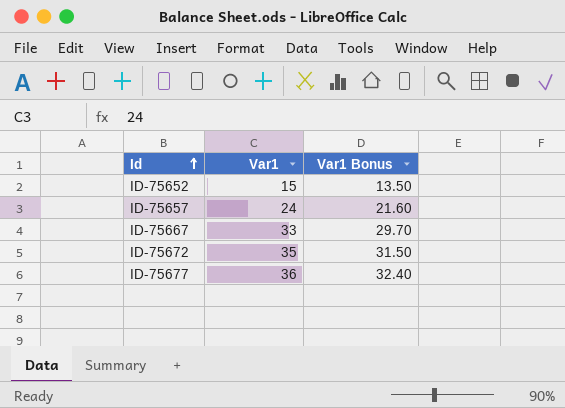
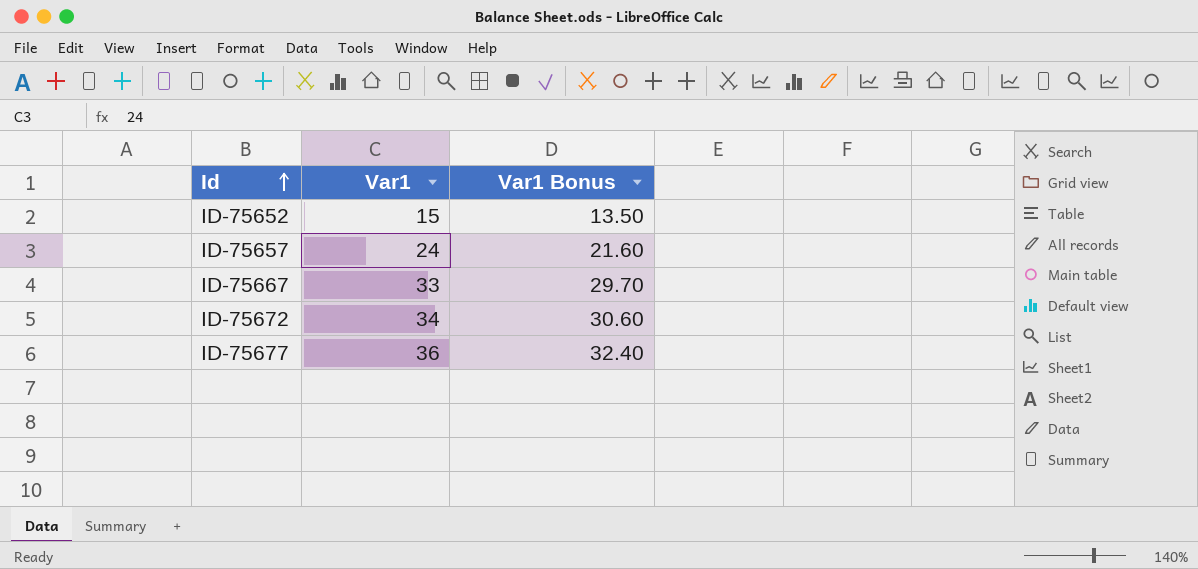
ID-75672 | Var1: 35 -> 34
ID-75672 | Var1 Bonus: 31.50 -> 30.60

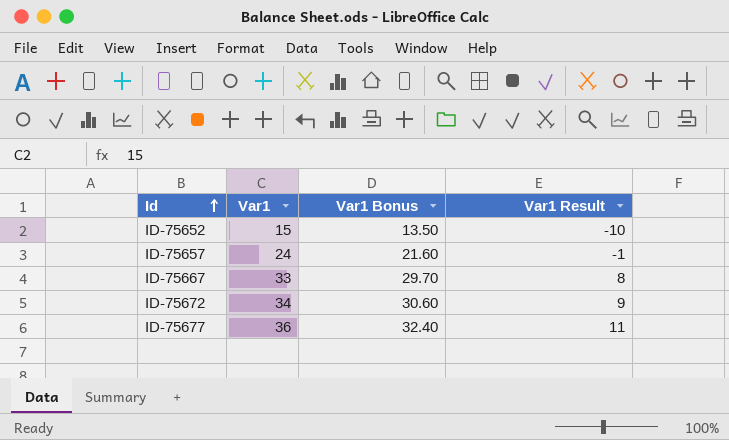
column Var1 Result | formula: none -> [Var1] - 25

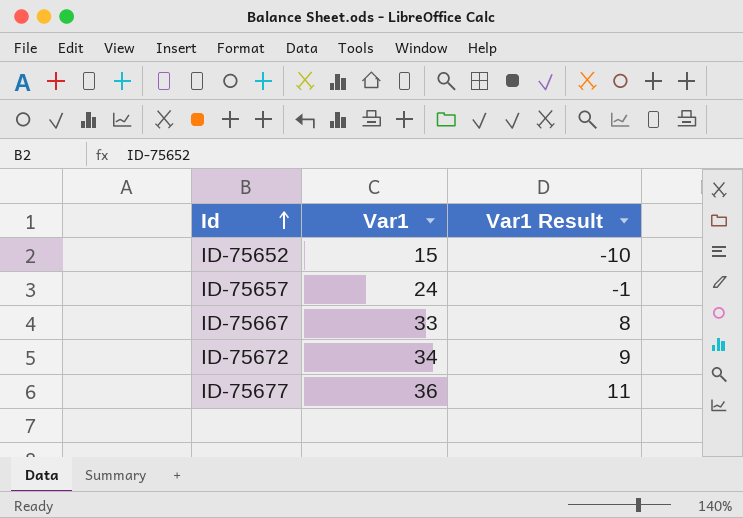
column Var1 Bonus | formula: [Var1] * 0.9 -> none

